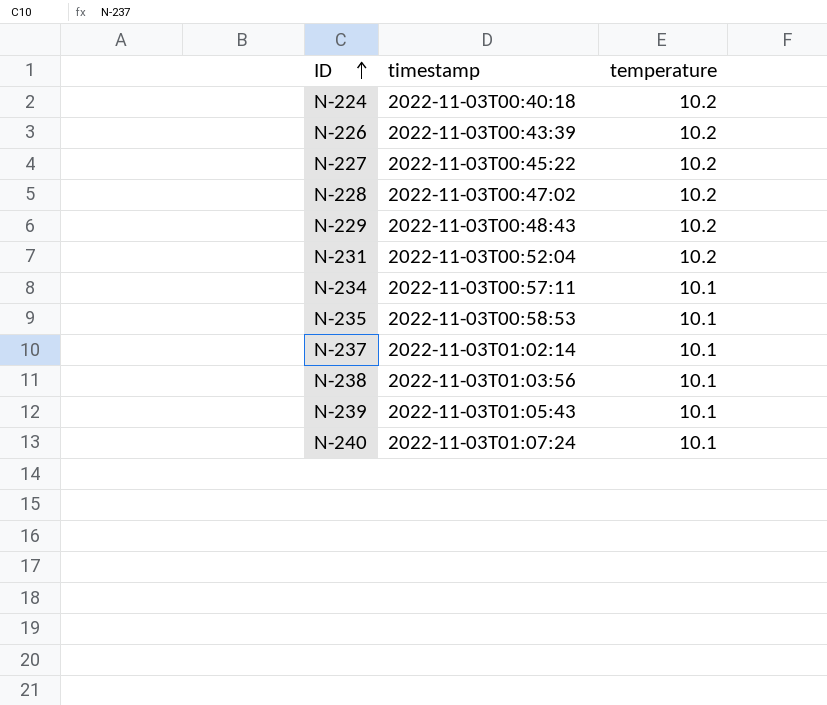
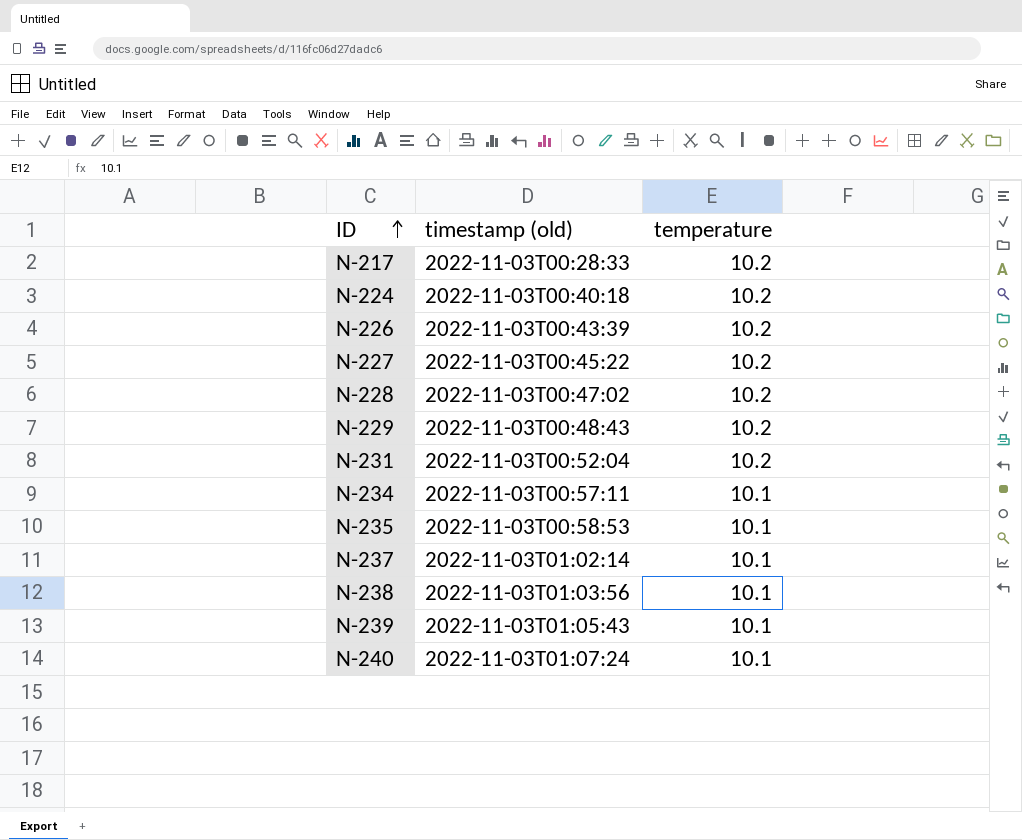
column name: timestamp -> timestamp (old)
row N-217: none -> 2022-11-03T00:28:33 | 10.2

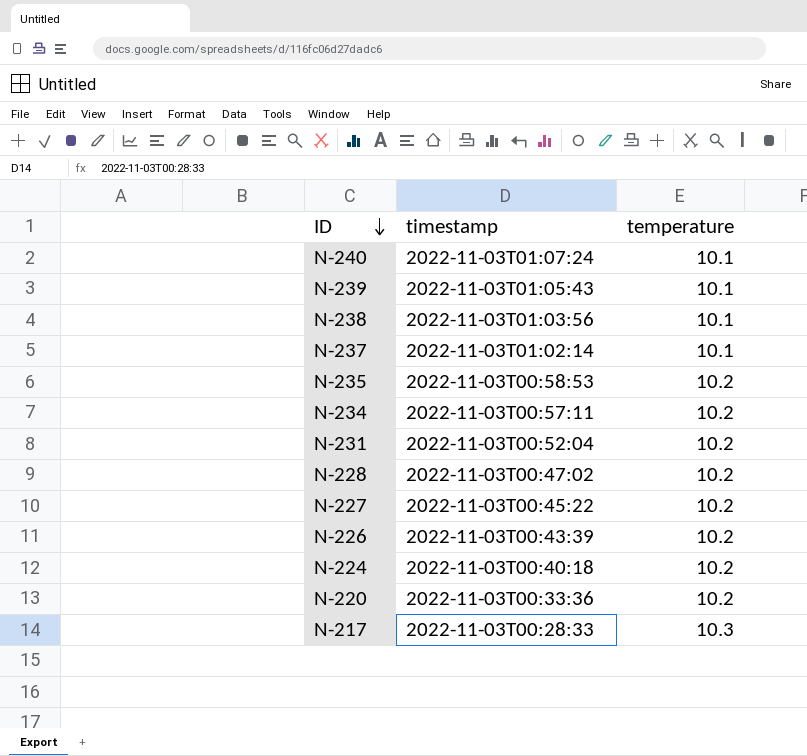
row order: ID ascending -> ID descending
column name: timestamp (old) -> timestamp
row N-229: 2022-11-03T00:48:43 | 10.2 -> none
N-235 | temperature: 10.1 -> 10.2
N-234 | temperature: 10.1 -> 10.2
row N-220: none -> 2022-11-03T00:33:36 | 10.2
N-217 | temperature: 10.2 -> 10.3

